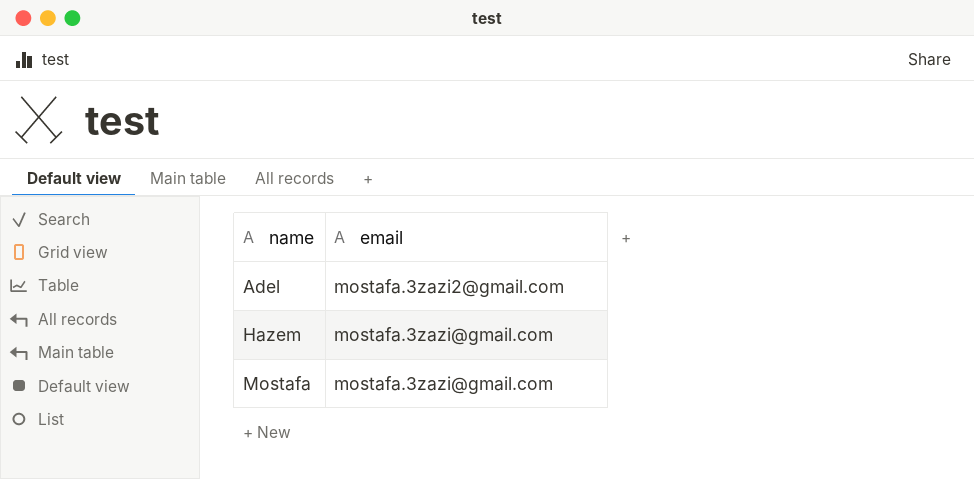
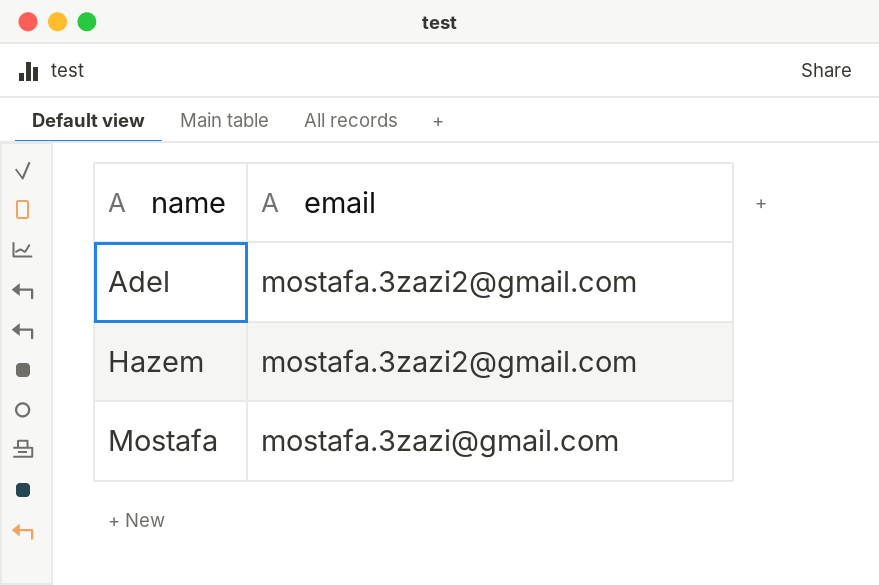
Hazem | email: mostafa.3zazi@gmail.com -> mostafa.3zazi2@gmail.com

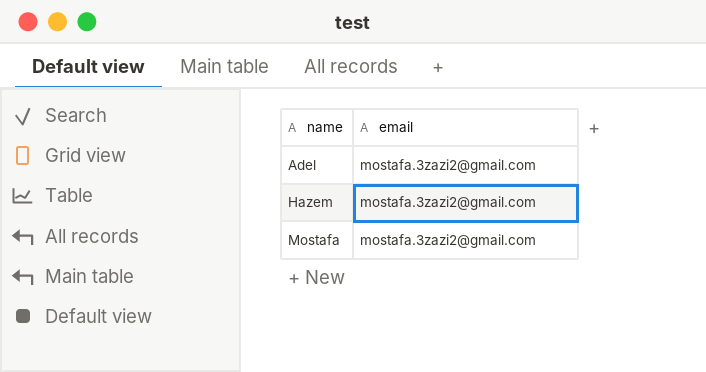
Mostafa | email: mostafa.3zazi@gmail.com -> mostafa.3zazi2@gmail.com

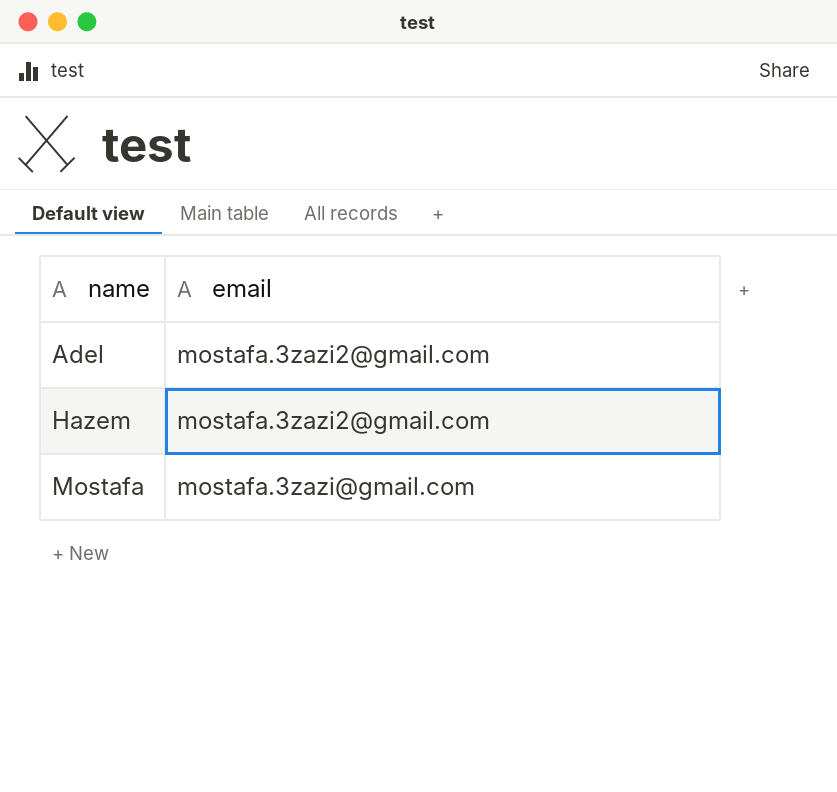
Mostafa | email: mostafa.3zazi2@gmail.com -> mostafa.3zazi@gmail.com

